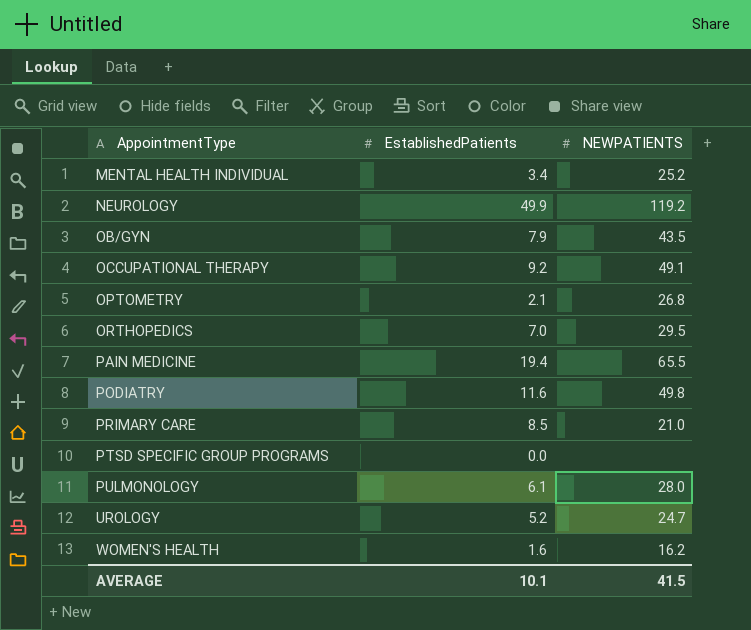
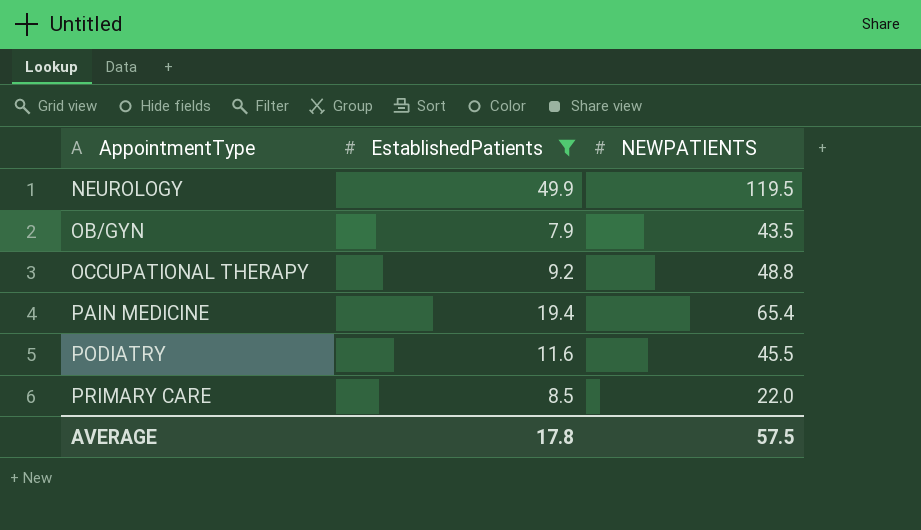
filter: none -> EstablishedPatients >= 7.9
NEUROLOGY | NEWPATIENTS: 119.2 -> 119.5
OCCUPATIONAL THERAPY | NEWPATIENTS: 49.1 -> 48.8
PAIN MEDICINE | NEWPATIENTS: 65.5 -> 65.4
PODIATRY | NEWPATIENTS: 49.8 -> 45.5
PRIMARY CARE | NEWPATIENTS: 21.0 -> 22.0
AVERAGE | EstablishedPatients: 10.1 -> 17.8
AVERAGE | NEWPATIENTS: 41.5 -> 57.5

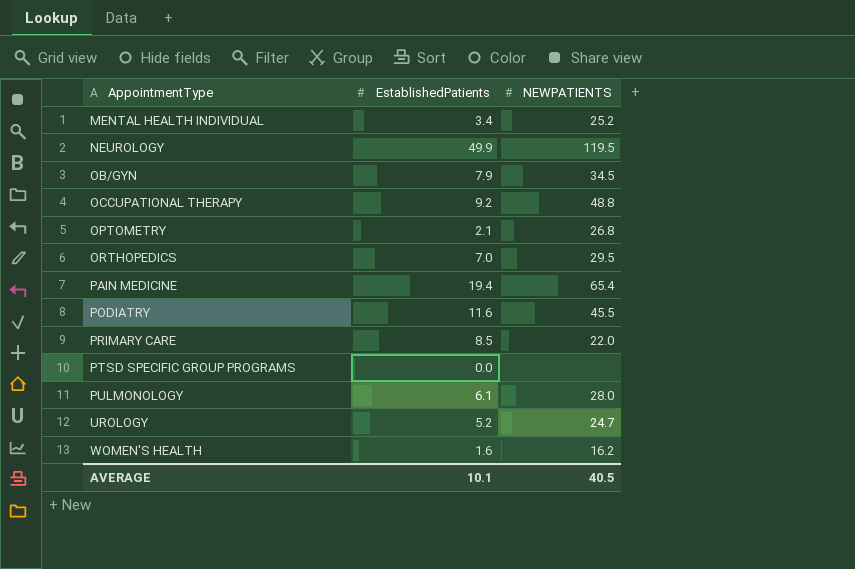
filter: EstablishedPatients >= 7.9 -> none
OB/GYN | NEWPATIENTS: 43.5 -> 34.5
AVERAGE | EstablishedPatients: 17.8 -> 10.1
AVERAGE | NEWPATIENTS: 57.5 -> 40.5

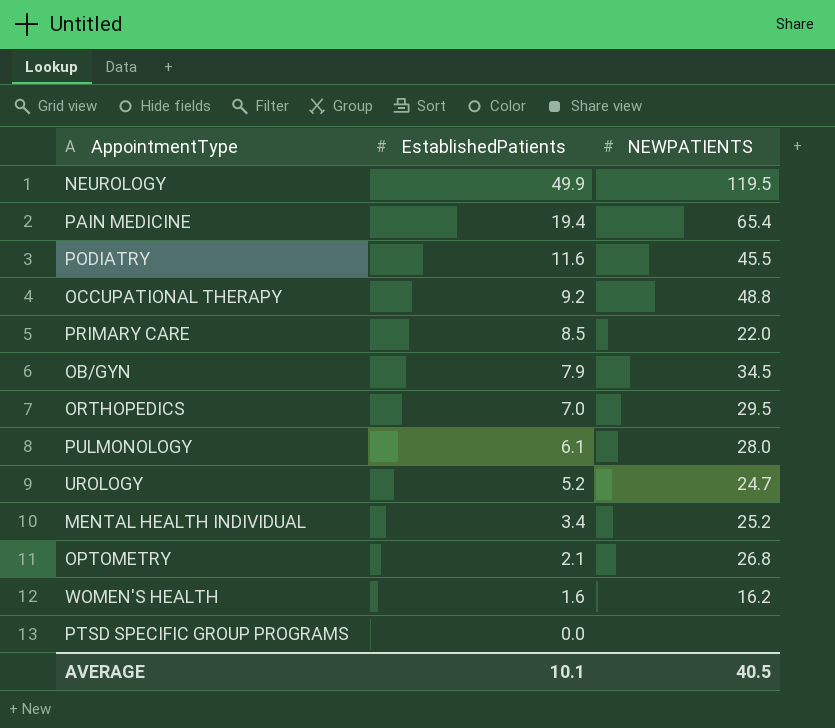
row order: AppointmentType ascending -> EstablishedPatients descending

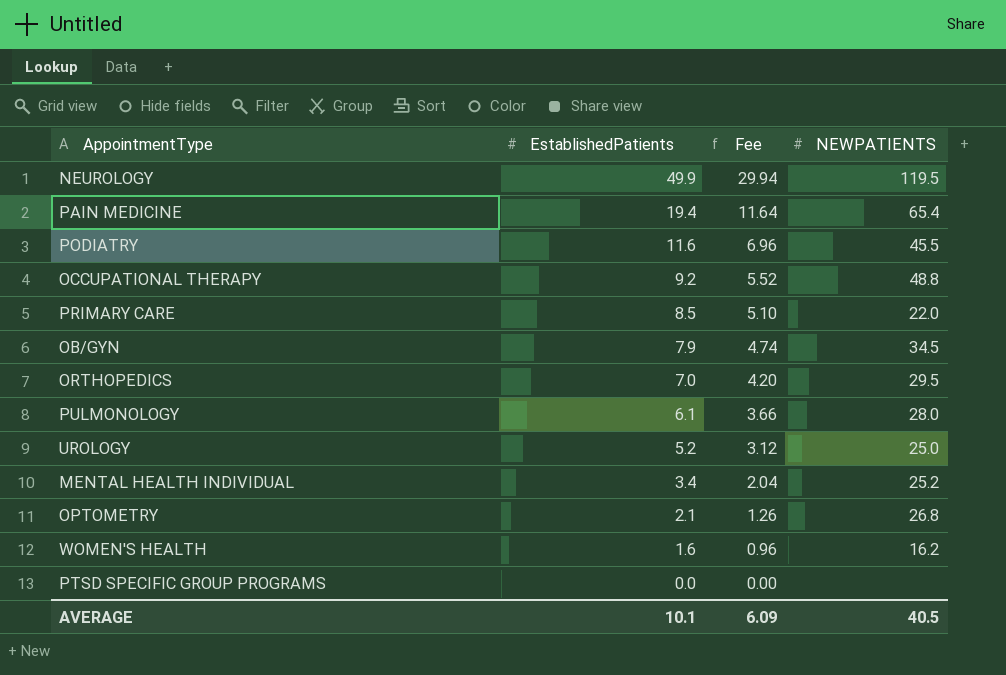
column Fee | formula: none -> [EstablishedPatients] * 0.6
UROLOGY | NEWPATIENTS: 24.7 -> 25.0

